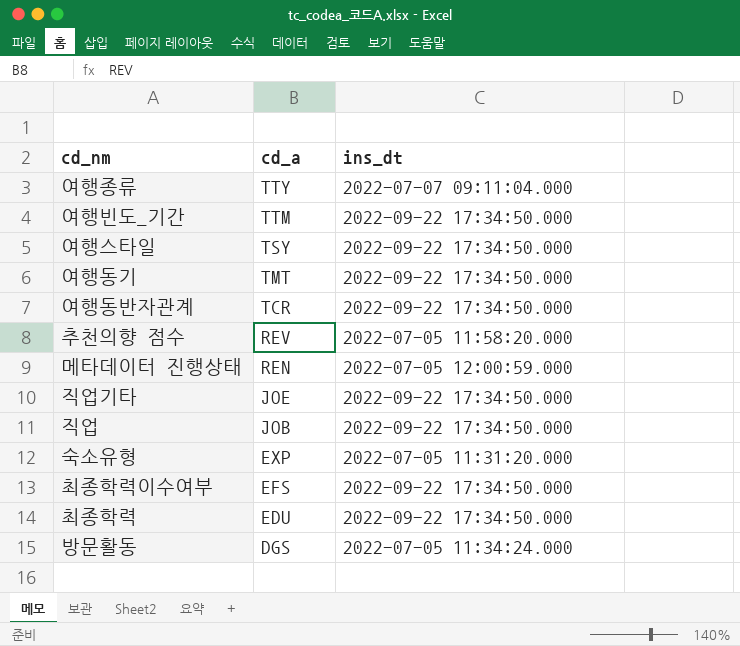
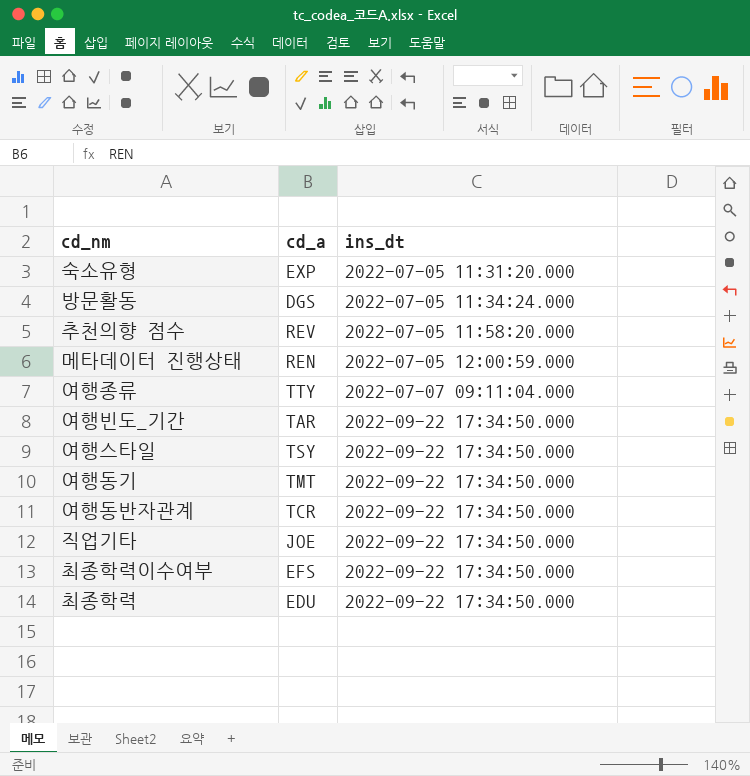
row order: cd_a descending -> ins_dt ascending
row 직업: JOB | 2022-09-22 17:34:50.000 -> none
여행빈도_기간 | cd_a: TTM -> TAR

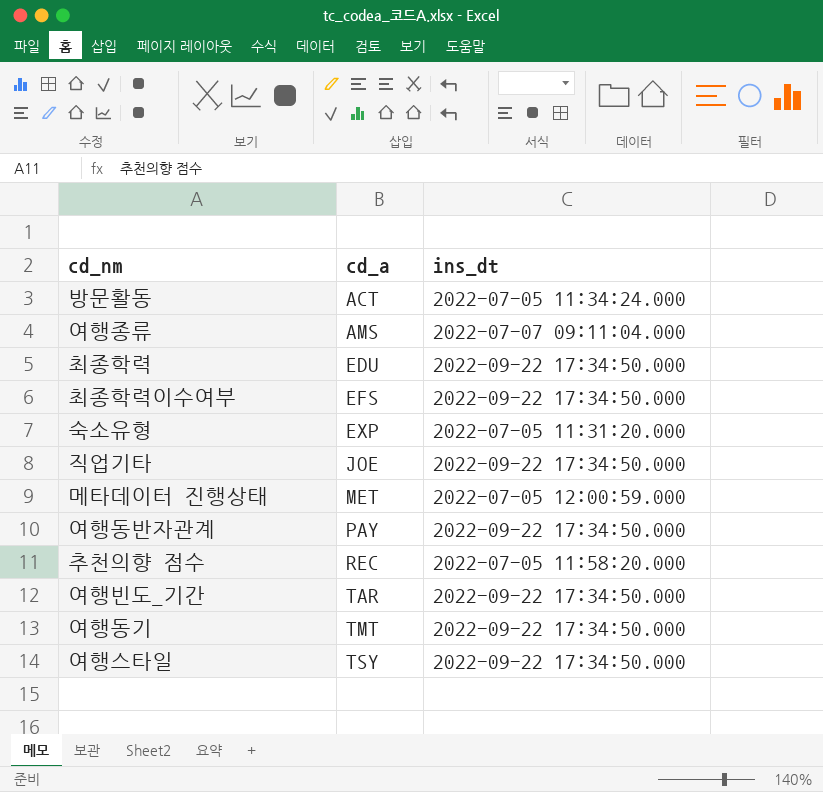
row order: ins_dt ascending -> cd_a ascending
방문활동 | cd_a: DGS -> ACT
여행종류 | cd_a: TTY -> AMS
메타데이터 진행상태 | cd_a: REN -> MET
여행동반자관계 | cd_a: TCR -> PAY
추천의향 점수 | cd_a: REV -> REC

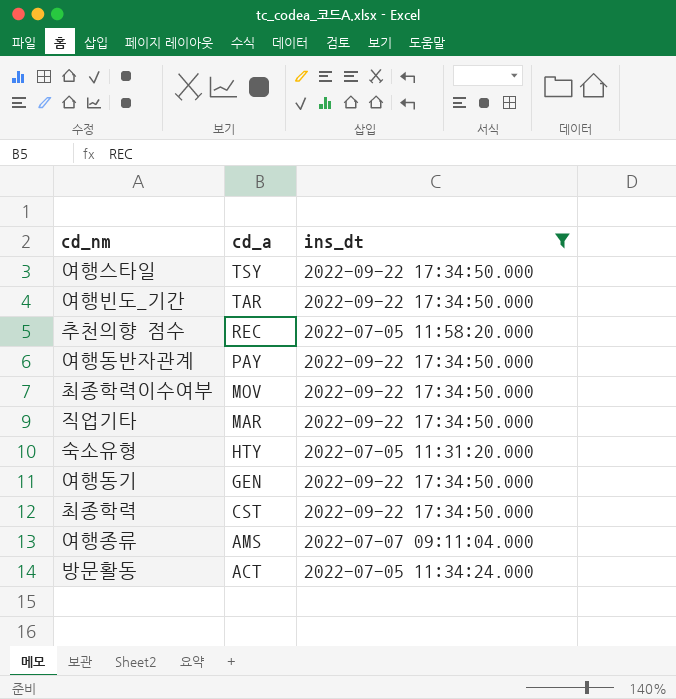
filter: none -> ins_dt != 2022-07-05 12:00:59.000
row order: cd_a ascending -> cd_a descending
최종학력이수여부 | cd_a: EFS -> MOV
직업기타 | cd_a: JOE -> MAR
숙소유형 | cd_a: EXP -> HTY
여행동기 | cd_a: TMT -> GEN
최종학력 | cd_a: EDU -> CST

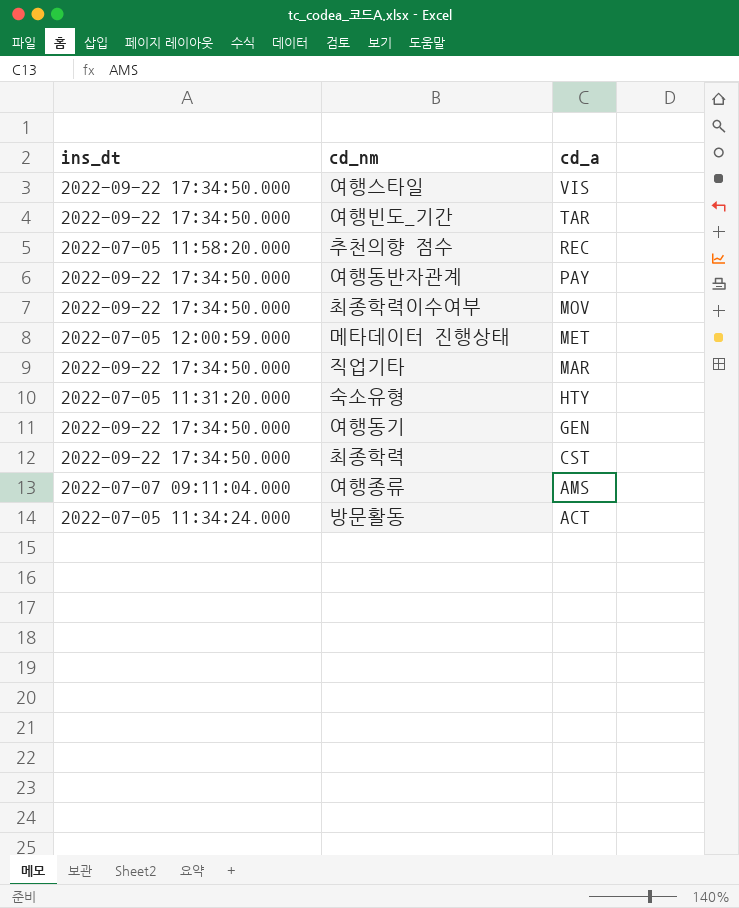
filter: ins_dt != 2022-07-05 12:00:59.000 -> none
column ins_dt | position: 3 -> 1
여행스타일 | cd_a: TSY -> VIS

